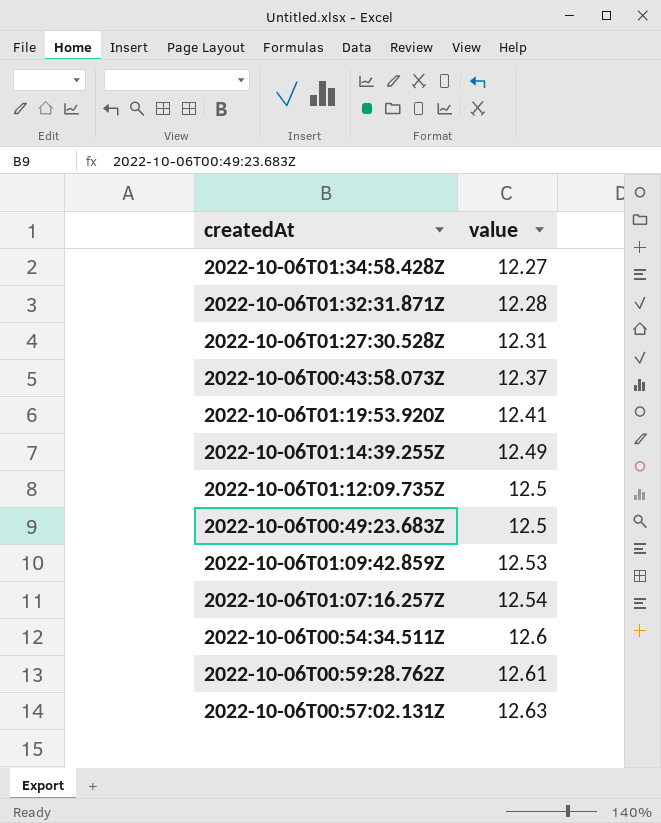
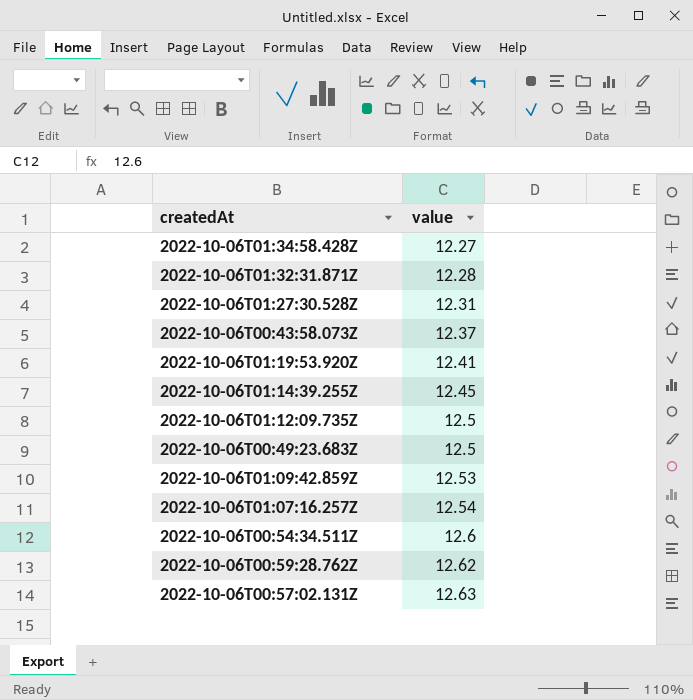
2022-10-06T01:14:39.255Z | value: 12.49 -> 12.45
2022-10-06T00:59:28.762Z | value: 12.61 -> 12.62

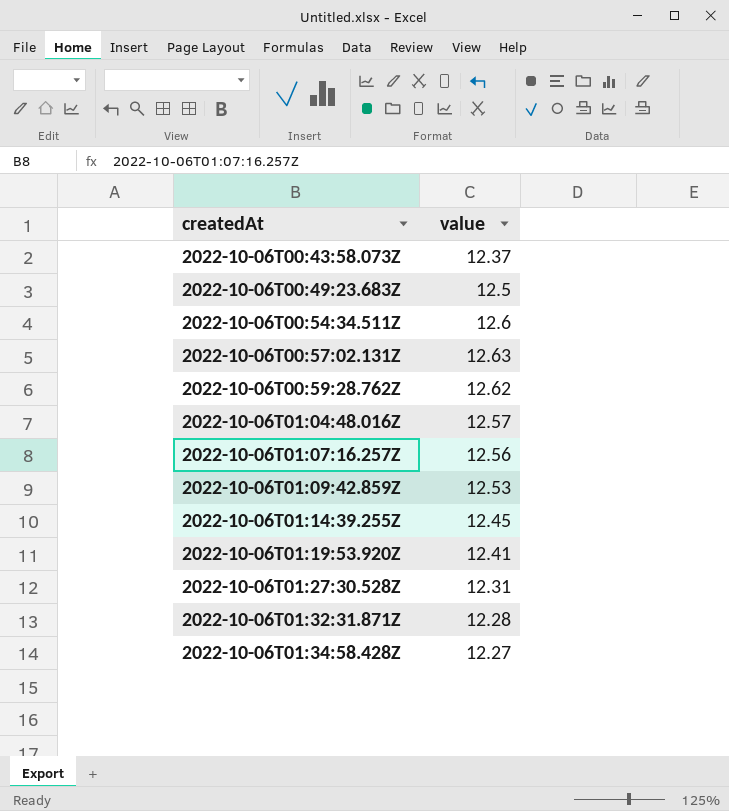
row order: value ascending -> createdAt ascending
row 2022-10-06T01:12:09.735Z: 12.5 -> none
row 2022-10-06T01:04:48.016Z: none -> 12.57
2022-10-06T01:07:16.257Z | value: 12.54 -> 12.56

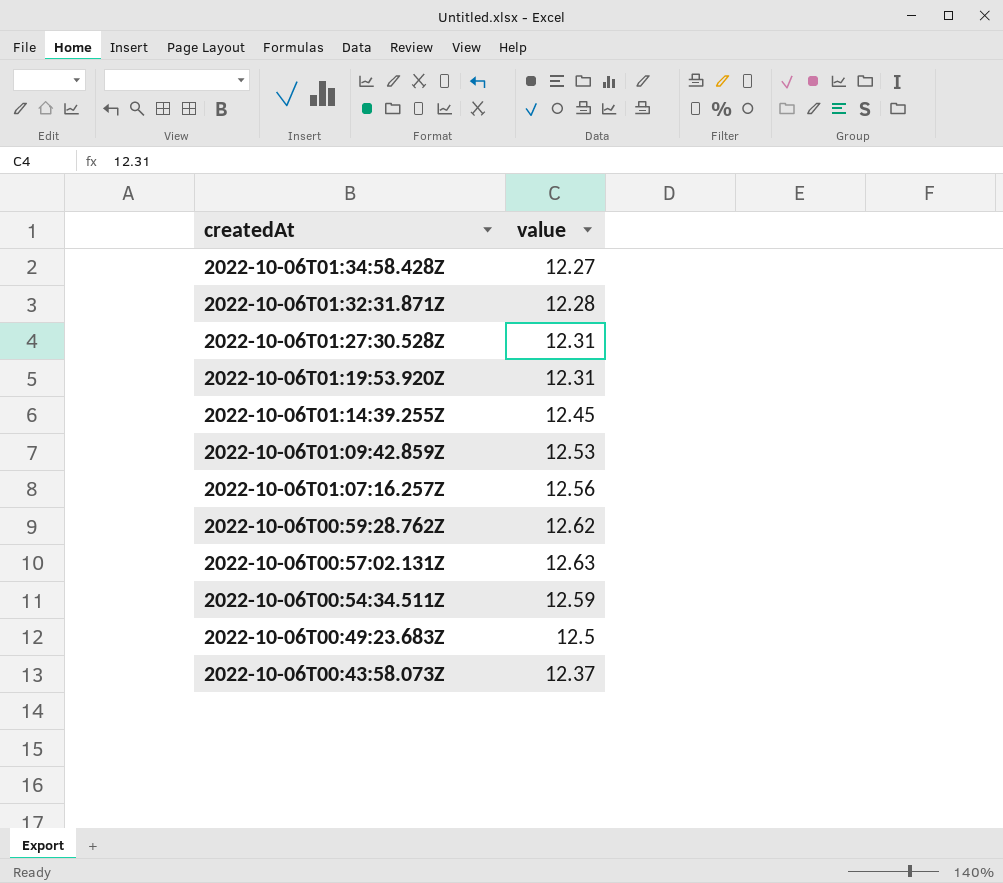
row order: createdAt ascending -> createdAt descending
row 2022-10-06T01:04:48.016Z: 12.57 -> none
2022-10-06T01:19:53.920Z | value: 12.41 -> 12.31
2022-10-06T00:54:34.511Z | value: 12.6 -> 12.59

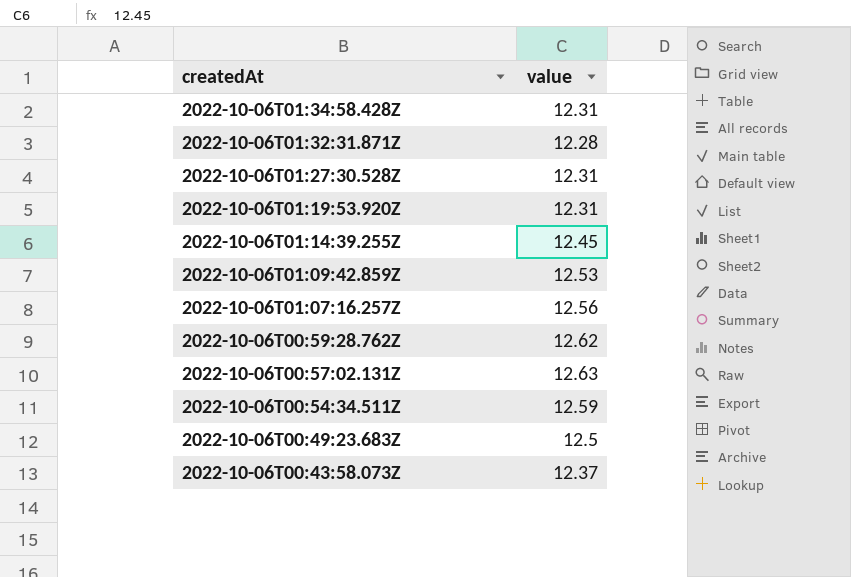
2022-10-06T01:34:58.428Z | value: 12.27 -> 12.31

